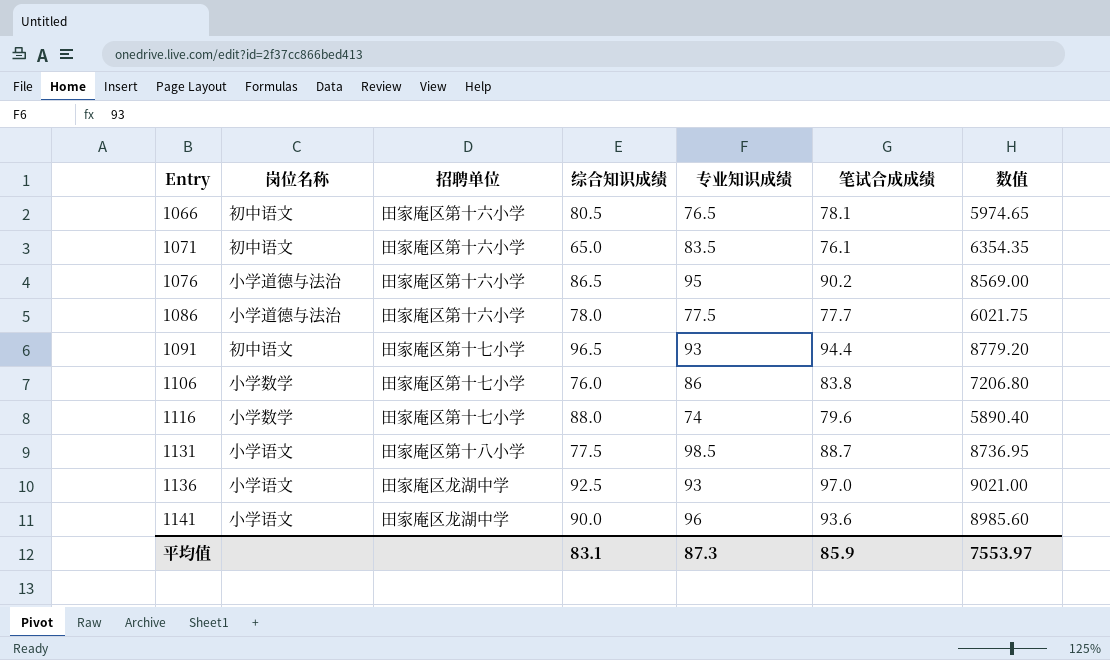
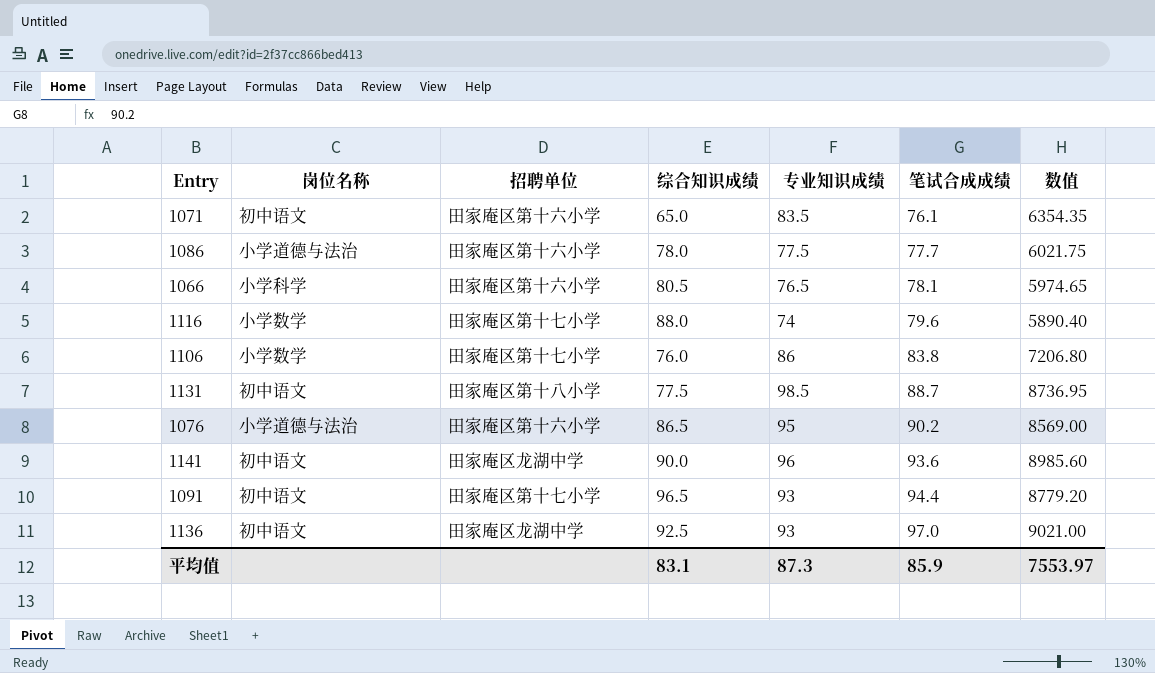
row order: Entry ascending -> 笔试合成成绩 ascending
1066 | 岗位名称: 初中语文 -> 小学科学
1131 | 岗位名称: 小学语文 -> 初中语文
1141 | 岗位名称: 小学语文 -> 初中语文
1136 | 岗位名称: 小学语文 -> 初中语文

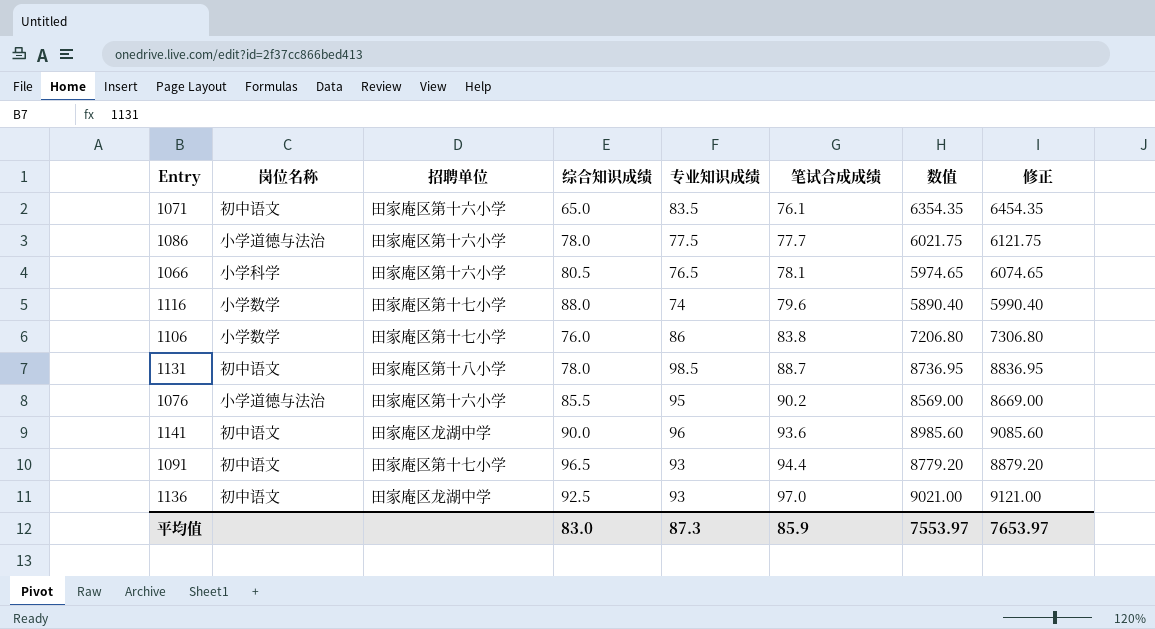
column 修正 | formula: none -> [数值] + 100
1131 | 综合知识成绩: 77.5 -> 78.0
1076 | 综合知识成绩: 86.5 -> 85.5
平均值 | 综合知识成绩: 83.1 -> 83.0

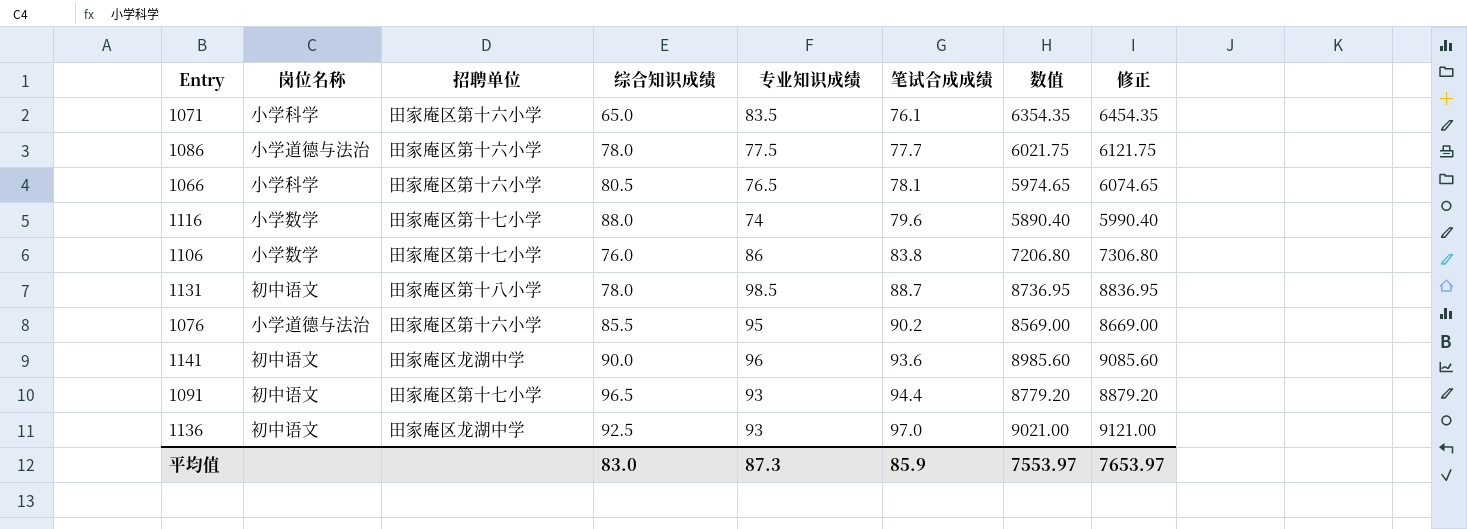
1071 | 岗位名称: 初中语文 -> 小学科学

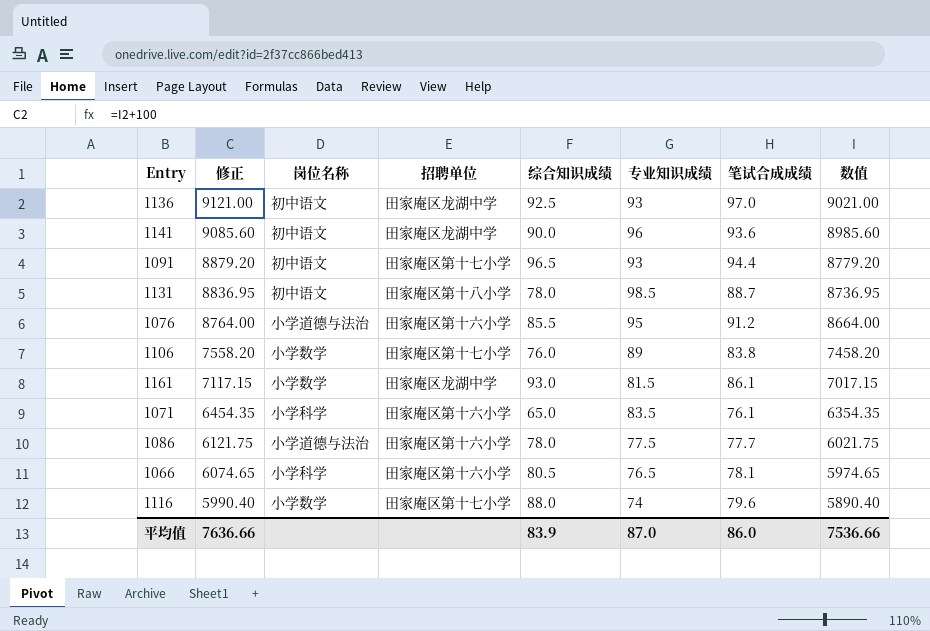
row order: 笔试合成成绩 ascending -> 修正 descending
column 修正 | position: 8 -> 2
1076 | 修正: 8669.00 -> 8764.00
1076 | 笔试合成成绩: 90.2 -> 91.2
1076 | 数值: 8569.00 -> 8664.00
1106 | 修正: 7306.80 -> 7558.20
1106 | 专业知识成绩: 86 -> 89
1106 | 数值: 7206.80 -> 7458.20
row 1161: none -> 7117.15 | 小学数学 | 田家庵区龙湖中学 | 93.0 | 81.5 | 86.1 | 7017.15
平均值 | 修正: 7653.97 -> 7636.66
平均值 | 综合知识成绩: 83.0 -> 83.9
平均值 | 专业知识成绩: 87.3 -> 87.0
平均值 | 笔试合成成绩: 85.9 -> 86.0
平均值 | 数值: 7553.97 -> 7536.66

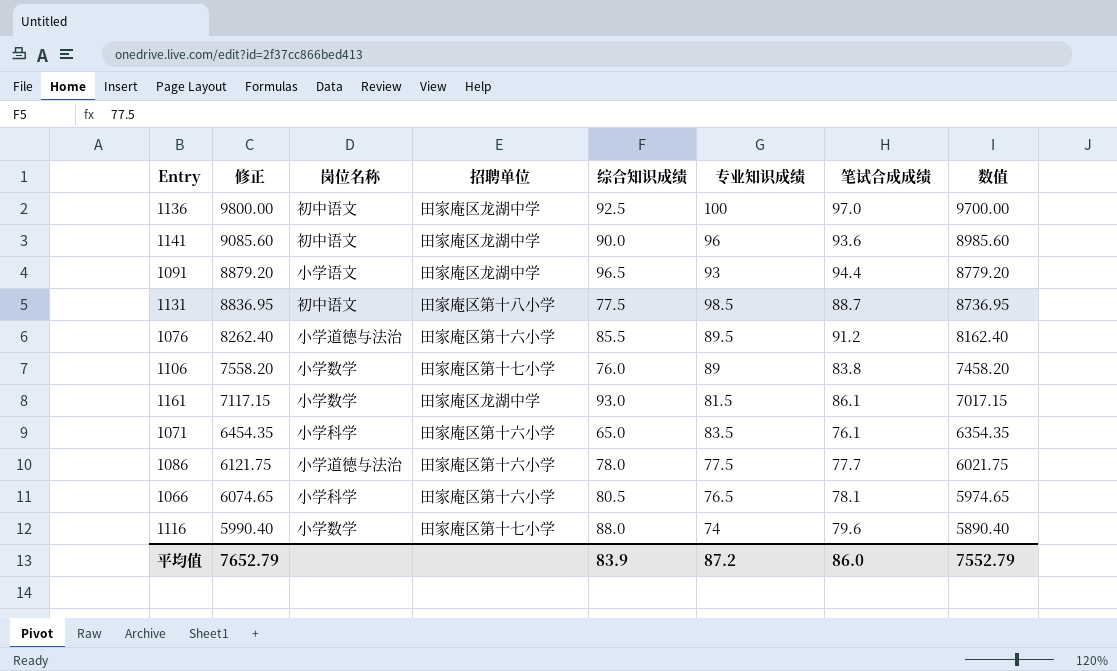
1136 | 修正: 9121.00 -> 9800.00
1136 | 专业知识成绩: 93 -> 100
1136 | 数值: 9021.00 -> 9700.00
1091 | 岗位名称: 初中语文 -> 小学语文
1091 | 招聘单位: 田家庵区第十七小学 -> 田家庵区龙湖中学
1131 | 综合知识成绩: 78.0 -> 77.5
1076 | 修正: 8764.00 -> 8262.40
1076 | 专业知识成绩: 95 -> 89.5
1076 | 数值: 8664.00 -> 8162.40
平均值 | 修正: 7636.66 -> 7652.79
平均值 | 专业知识成绩: 87.0 -> 87.2
平均值 | 数值: 7536.66 -> 7552.79

